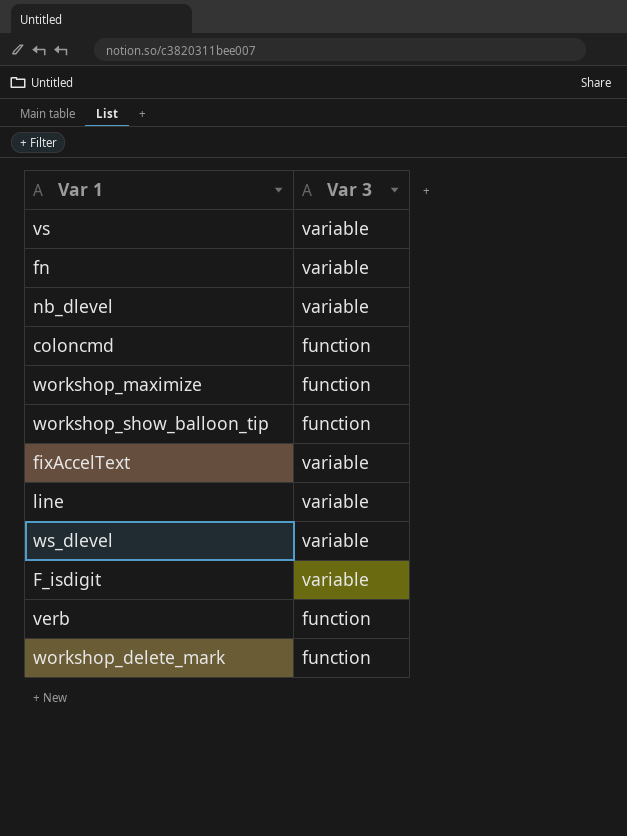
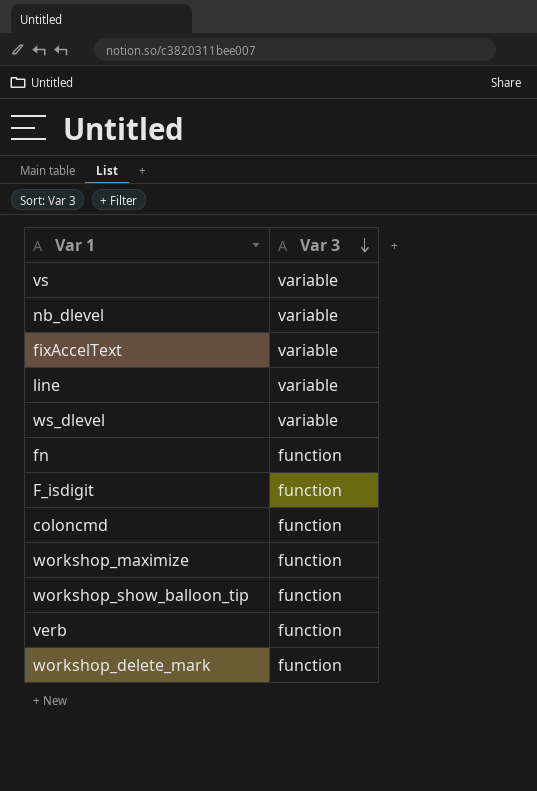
row order: none -> Var 3 descending
fn | Var 3: variable -> function
F_isdigit | Var 3: variable -> function

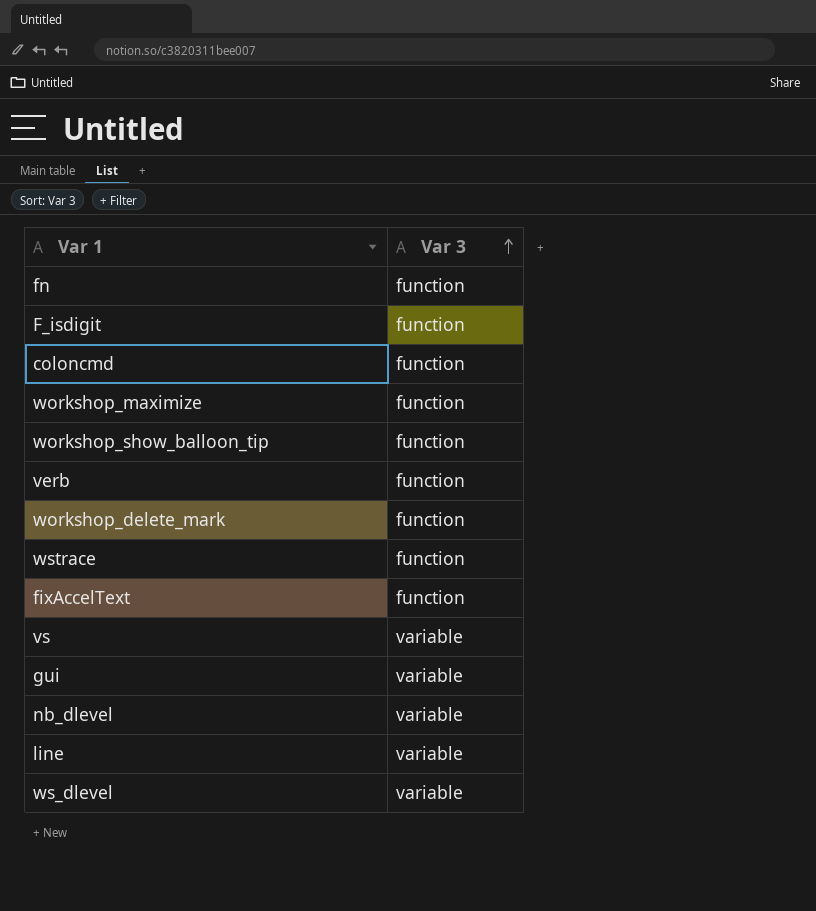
row order: Var 3 descending -> Var 3 ascending
row wstrace: none -> function
fixAccelText | Var 3: variable -> function
row gui: none -> variable

